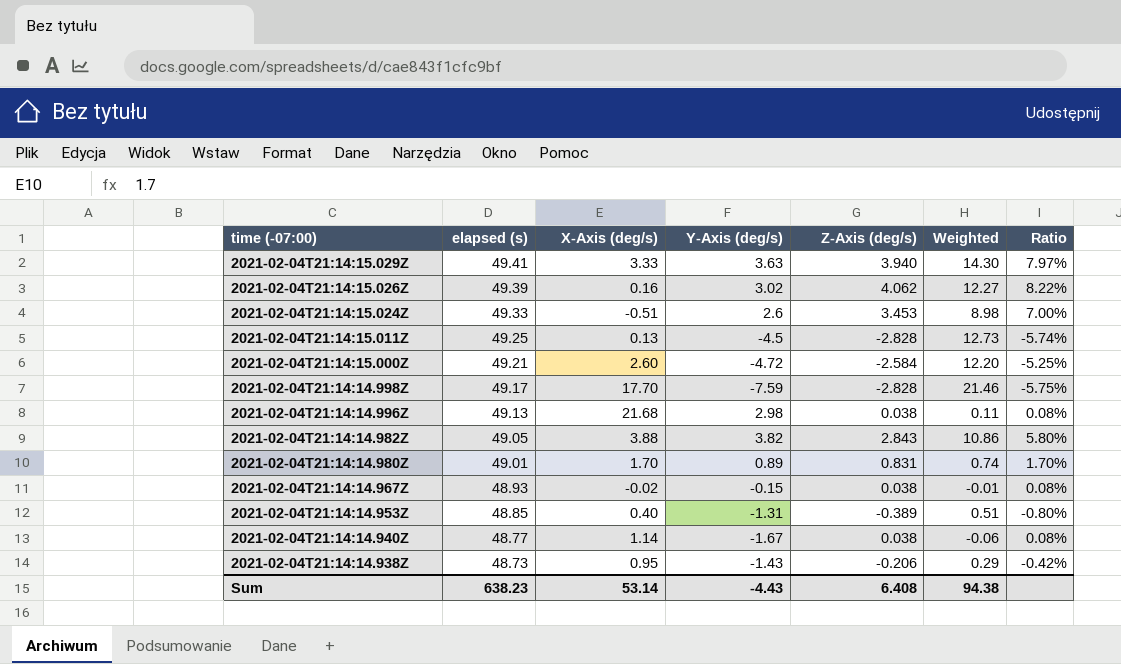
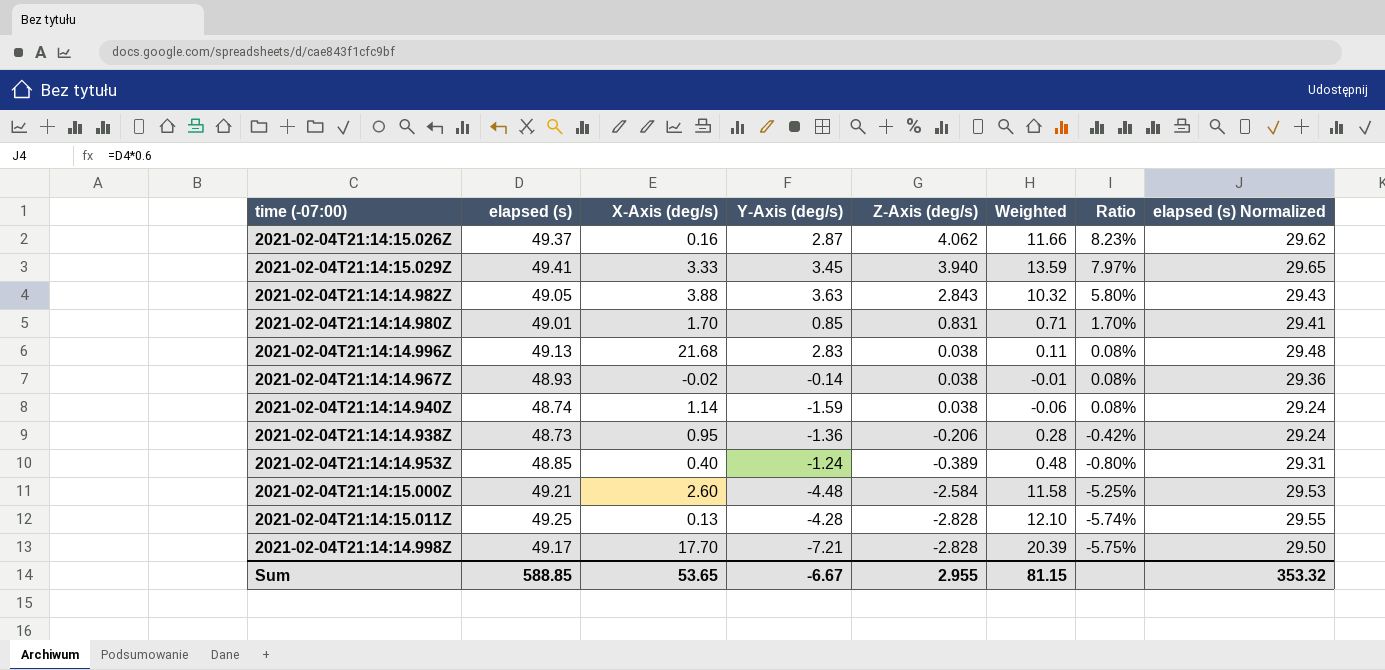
row order: time (-07:00) descending -> Z-Axis (deg/s) descending
column elapsed (s) Normalized | formula: none -> [elapsed (s)] * 0.6
row 2021-02-04T21:14:15.024Z: 49.33 | -0.51 | 2.6 | 3.453 | 8.98 | 7.00% -> none
2021-02-04T21:14:15.026Z | elapsed (s): 49.39 -> 49.37
2021-02-04T21:14:15.026Z | Y-Axis (deg/s): 3.02 -> 2.87
2021-02-04T21:14:15.026Z | Weighted: 12.27 -> 11.66
2021-02-04T21:14:15.026Z | Ratio: 8.22% -> 8.23%
2021-02-04T21:14:15.029Z | Y-Axis (deg/s): 3.63 -> 3.45
2021-02-04T21:14:15.029Z | Weighted: 14.30 -> 13.59
2021-02-04T21:14:14.982Z | Y-Axis (deg/s): 3.82 -> 3.63
2021-02-04T21:14:14.982Z | Weighted: 10.86 -> 10.32
2021-02-04T21:14:14.980Z | Y-Axis (deg/s): 0.89 -> 0.85
2021-02-04T21:14:14.980Z | Weighted: 0.74 -> 0.71
2021-02-04T21:14:14.996Z | Y-Axis (deg/s): 2.98 -> 2.83
2021-02-04T21:14:14.967Z | Y-Axis (deg/s): -0.15 -> -0.14
2021-02-04T21:14:14.940Z | elapsed (s): 48.77 -> 48.74
2021-02-04T21:14:14.940Z | Y-Axis (deg/s): -1.67 -> -1.59
2021-02-04T21:14:14.938Z | Y-Axis (deg/s): -1.43 -> -1.36
2021-02-04T21:14:14.938Z | Weighted: 0.29 -> 0.28
2021-02-04T21:14:14.953Z | Y-Axis (deg/s): -1.31 -> -1.24
2021-02-04T21:14:14.953Z | Weighted: 0.51 -> 0.48
2021-02-04T21:14:15.000Z | Y-Axis (deg/s): -4.72 -> -4.48
2021-02-04T21:14:15.000Z | Weighted: 12.20 -> 11.58
2021-02-04T21:14:15.011Z | Y-Axis (deg/s): -4.5 -> -4.28
2021-02-04T21:14:15.011Z | Weighted: 12.73 -> 12.10
2021-02-04T21:14:14.998Z | Y-Axis (deg/s): -7.59 -> -7.21
2021-02-04T21:14:14.998Z | Weighted: 21.46 -> 20.39
Sum | elapsed (s): 638.23 -> 588.85
Sum | X-Axis (deg/s): 53.14 -> 53.65
Sum | Y-Axis (deg/s): -4.43 -> -6.67
Sum | Z-Axis (deg/s): 6.408 -> 2.955
Sum | Weighted: 94.38 -> 81.15

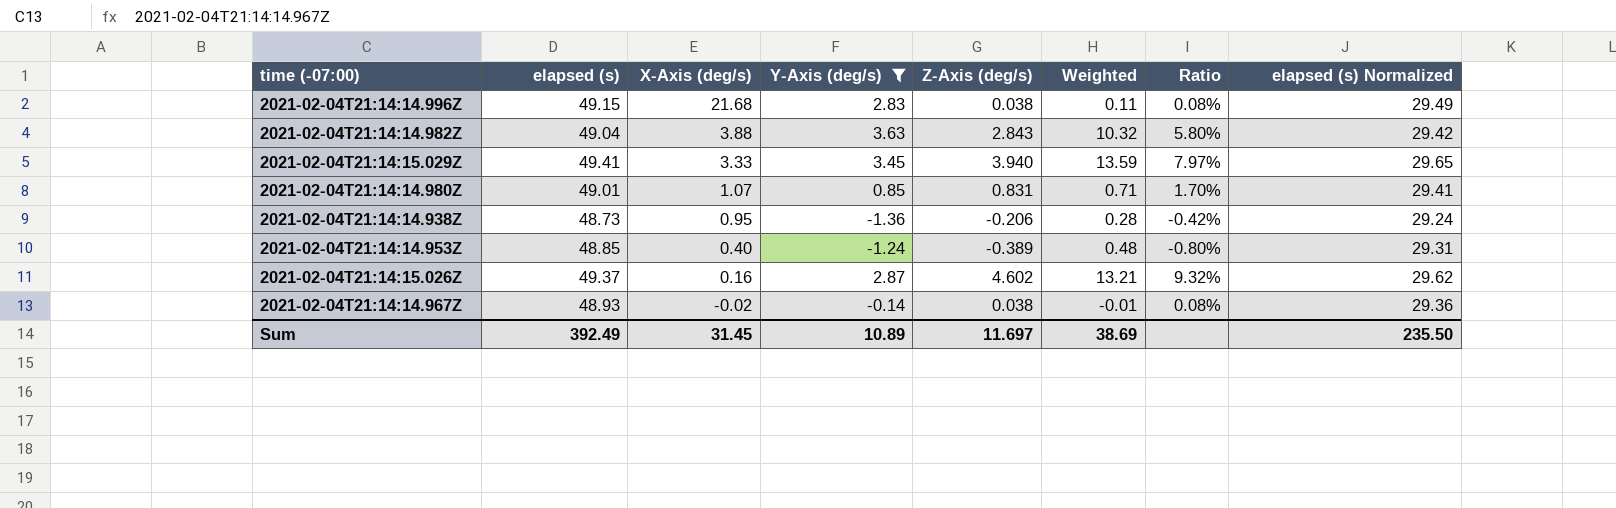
filter: none -> Y-Axis (deg/s) >= -1.36
row order: Z-Axis (deg/s) descending -> X-Axis (deg/s) descending
2021-02-04T21:14:14.996Z | elapsed (s): 49.13 -> 49.15
2021-02-04T21:14:14.996Z | elapsed (s) Normalized: 29.48 -> 29.49
2021-02-04T21:14:14.982Z | elapsed (s): 49.05 -> 49.04
2021-02-04T21:14:14.982Z | elapsed (s) Normalized: 29.43 -> 29.42
2021-02-04T21:14:14.980Z | X-Axis (deg/s): 1.70 -> 1.07
2021-02-04T21:14:15.026Z | Z-Axis (deg/s): 4.062 -> 4.602
2021-02-04T21:14:15.026Z | Weighted: 11.66 -> 13.21
2021-02-04T21:14:15.026Z | Ratio: 8.23% -> 9.32%
Sum | elapsed (s): 588.85 -> 392.49
Sum | X-Axis (deg/s): 53.65 -> 31.45
Sum | Y-Axis (deg/s): -6.67 -> 10.89
Sum | Z-Axis (deg/s): 2.955 -> 11.697
Sum | Weighted: 81.15 -> 38.69
Sum | elapsed (s) Normalized: 353.32 -> 235.50

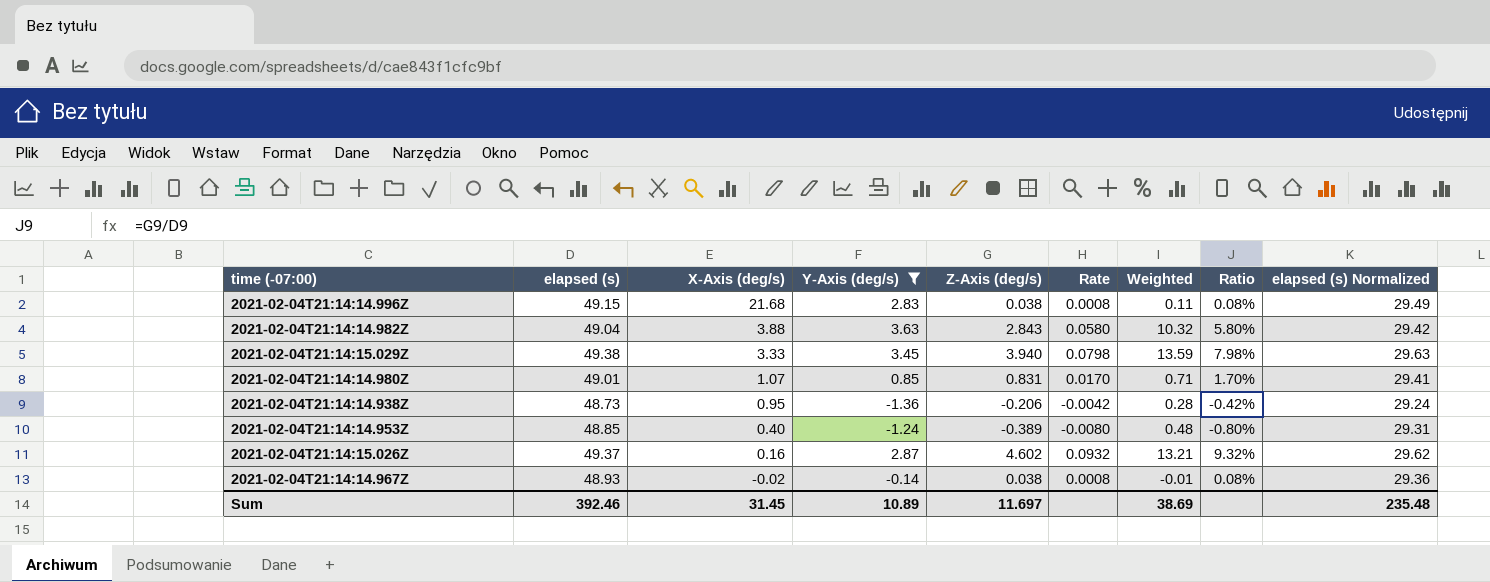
column Rate | formula: none -> [Z-Axis (deg/s)] / [elapsed (s)]
2021-02-04T21:14:15.029Z | elapsed (s): 49.41 -> 49.38
2021-02-04T21:14:15.029Z | Ratio: 7.97% -> 7.98%
2021-02-04T21:14:15.029Z | elapsed (s) Normalized: 29.65 -> 29.63
Sum | elapsed (s): 392.49 -> 392.46
Sum | elapsed (s) Normalized: 235.50 -> 235.48

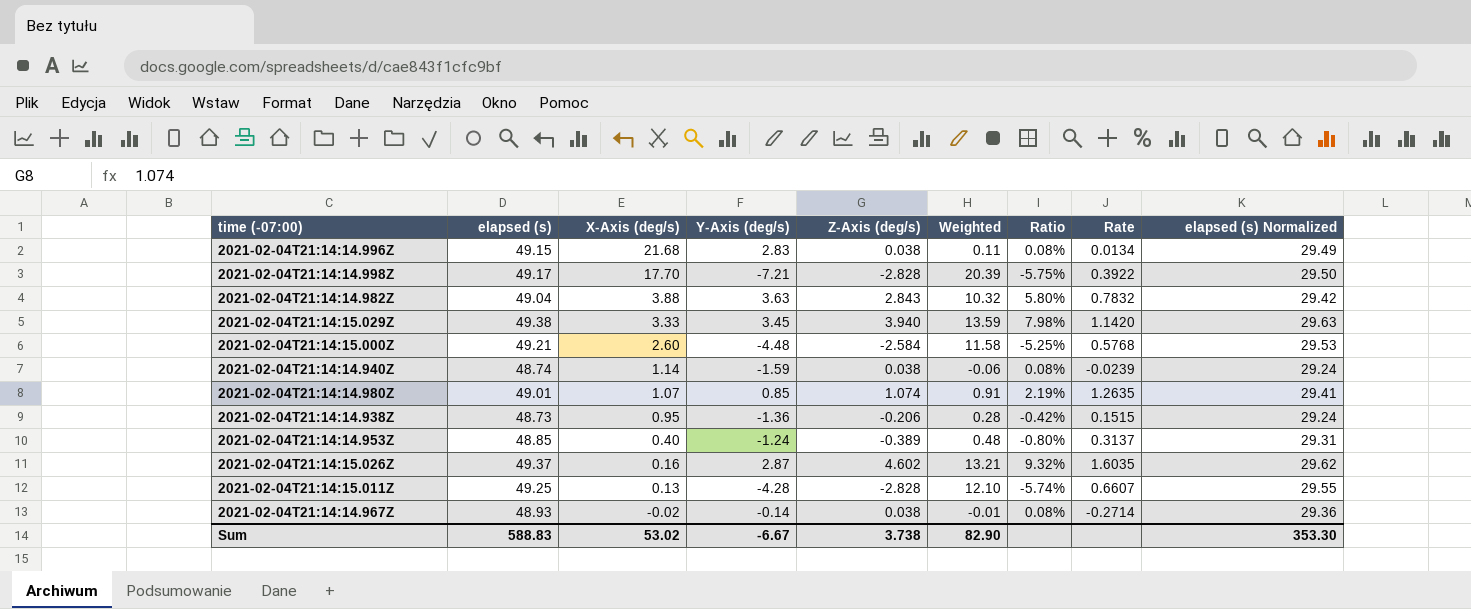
filter: Y-Axis (deg/s) >= -1.36 -> none
column Rate | formula: [Z-Axis (deg/s)] / [elapsed (s)] -> [Z-Axis (deg/s)] / [Y-Axis (deg/s)]
column Rate | position: 6 -> 8
2021-02-04T21:14:14.980Z | Z-Axis (deg/s): 0.831 -> 1.074
2021-02-04T21:14:14.980Z | Weighted: 0.71 -> 0.91
2021-02-04T21:14:14.980Z | Ratio: 1.70% -> 2.19%
Sum | elapsed (s): 392.46 -> 588.83
Sum | X-Axis (deg/s): 31.45 -> 53.02
Sum | Y-Axis (deg/s): 10.89 -> -6.67
Sum | Z-Axis (deg/s): 11.697 -> 3.738
Sum | Weighted: 38.69 -> 82.90
Sum | elapsed (s) Normalized: 235.48 -> 353.30

